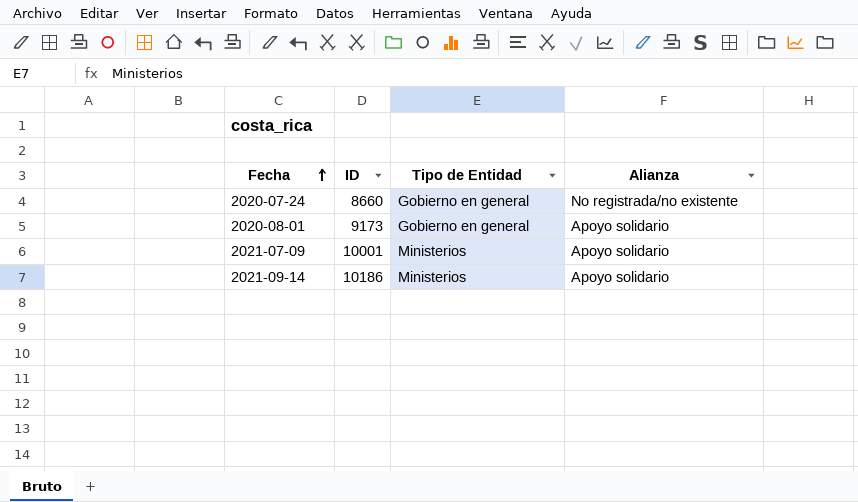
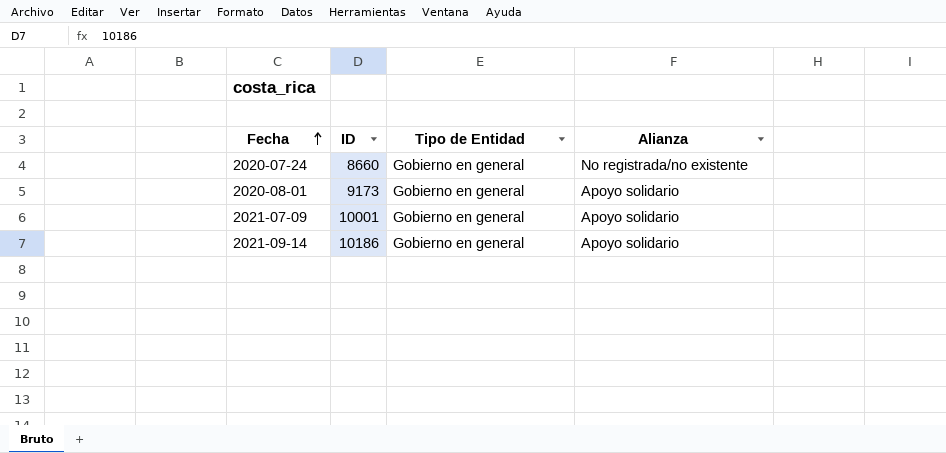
2021-07-09 | Tipo de Entidad: Ministerios -> Gobierno en general
2021-09-14 | Tipo de Entidad: Ministerios -> Gobierno en general

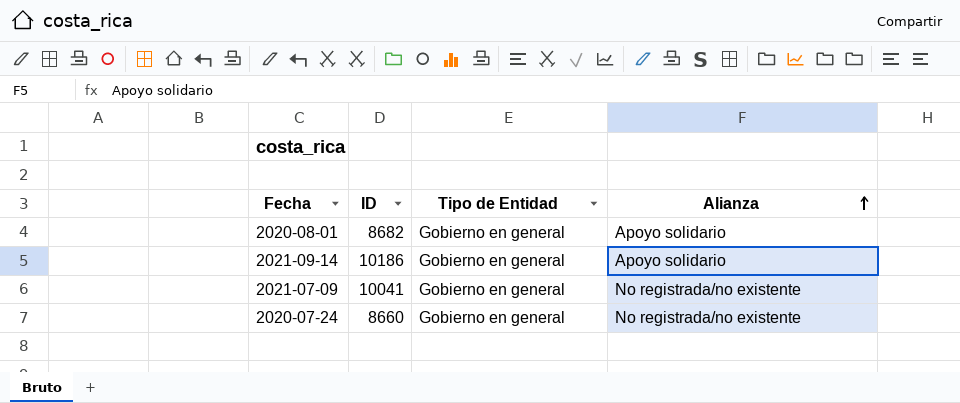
row order: Fecha ascending -> Alianza ascending
2020-08-01 | ID: 9173 -> 8682
2021-07-09 | ID: 10001 -> 10041
2021-07-09 | Alianza: Apoyo solidario -> No registrada/no existente

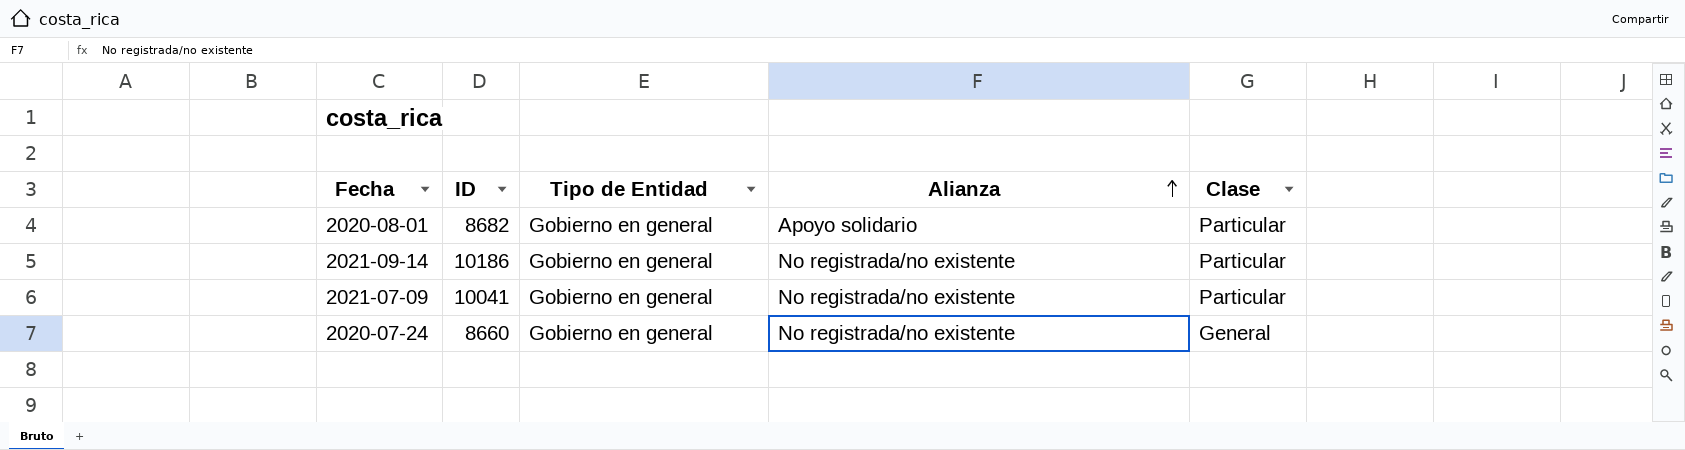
column Clase | position: none -> 5
2021-09-14 | Alianza: Apoyo solidario -> No registrada/no existente

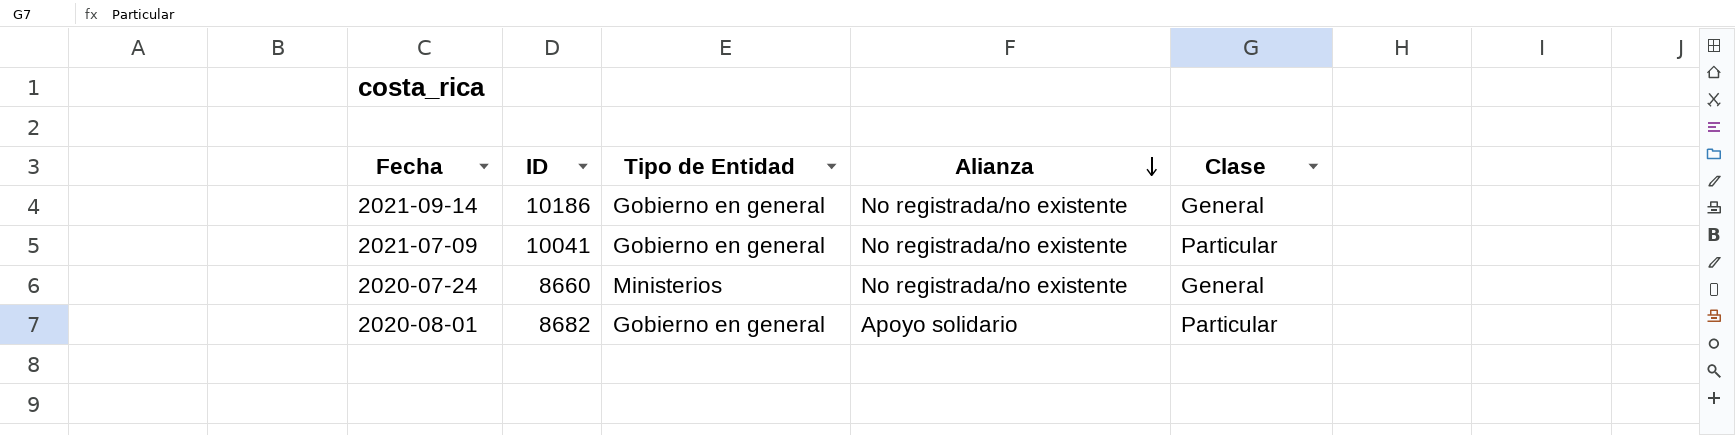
row order: Alianza ascending -> Alianza descending
2021-09-14 | Clase: Particular -> General
2020-07-24 | Tipo de Entidad: Gobierno en general -> Ministerios

